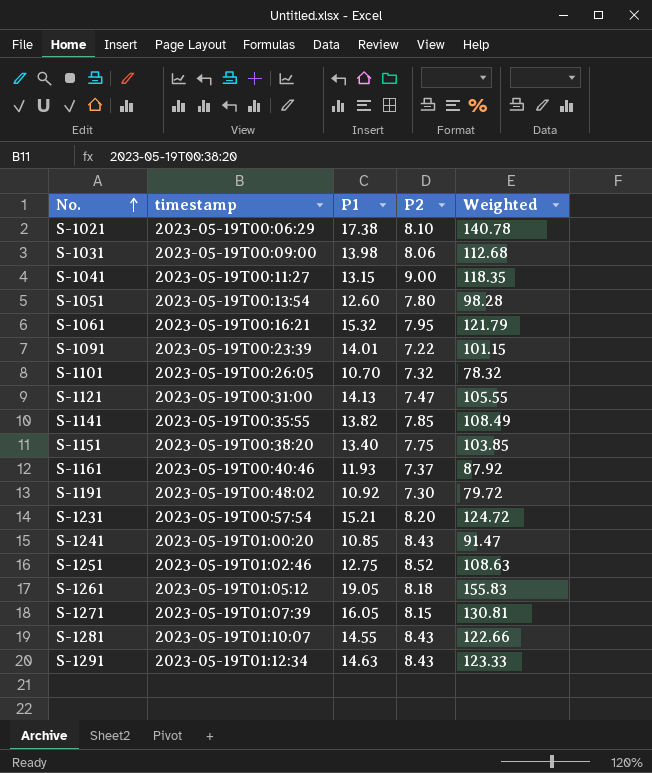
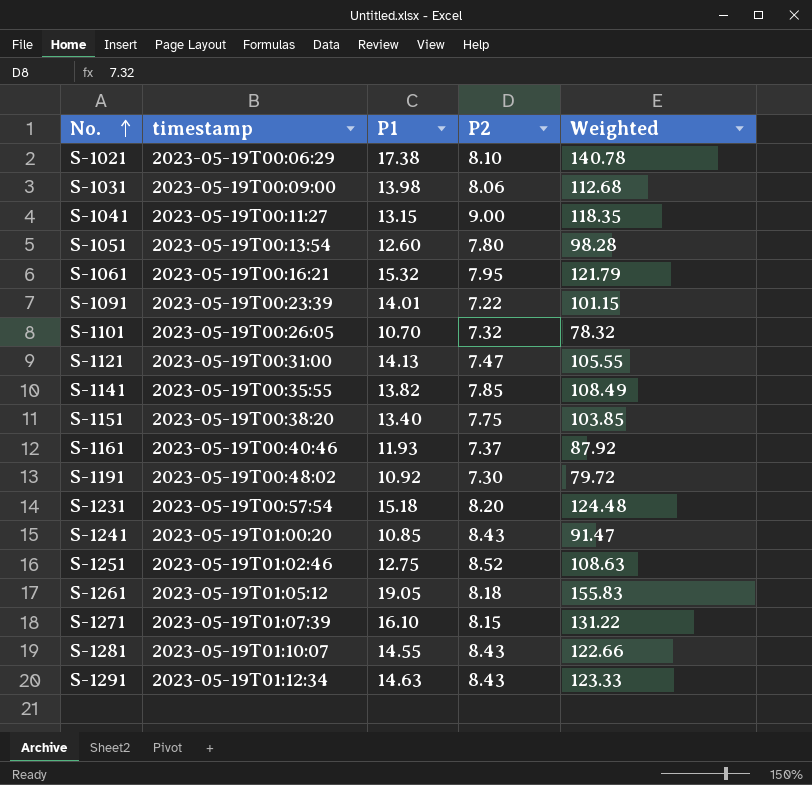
S-1231 | P1: 15.21 -> 15.18
S-1231 | Weighted: 124.72 -> 124.48
S-1271 | P1: 16.05 -> 16.10
S-1271 | Weighted: 130.81 -> 131.22

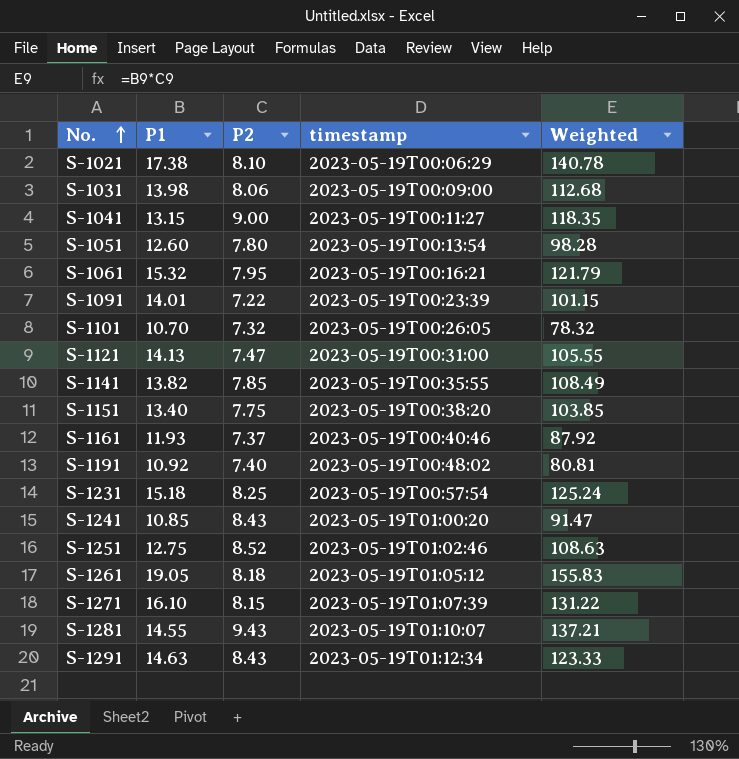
column timestamp | position: 2 -> 4
S-1191 | P2: 7.30 -> 7.40
S-1191 | Weighted: 79.72 -> 80.81
S-1231 | P2: 8.20 -> 8.25
S-1231 | Weighted: 124.48 -> 125.24
S-1281 | P2: 8.43 -> 9.43
S-1281 | Weighted: 122.66 -> 137.21

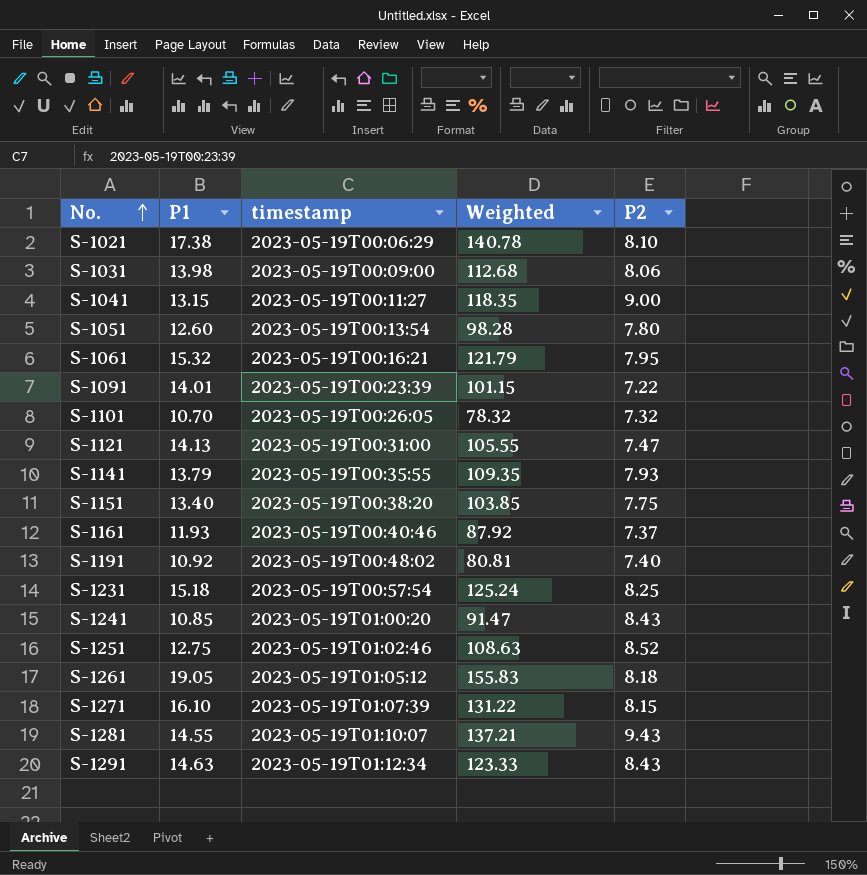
column P2 | position: 3 -> 5
S-1141 | P1: 13.82 -> 13.79
S-1141 | Weighted: 108.49 -> 109.35
S-1141 | P2: 7.85 -> 7.93

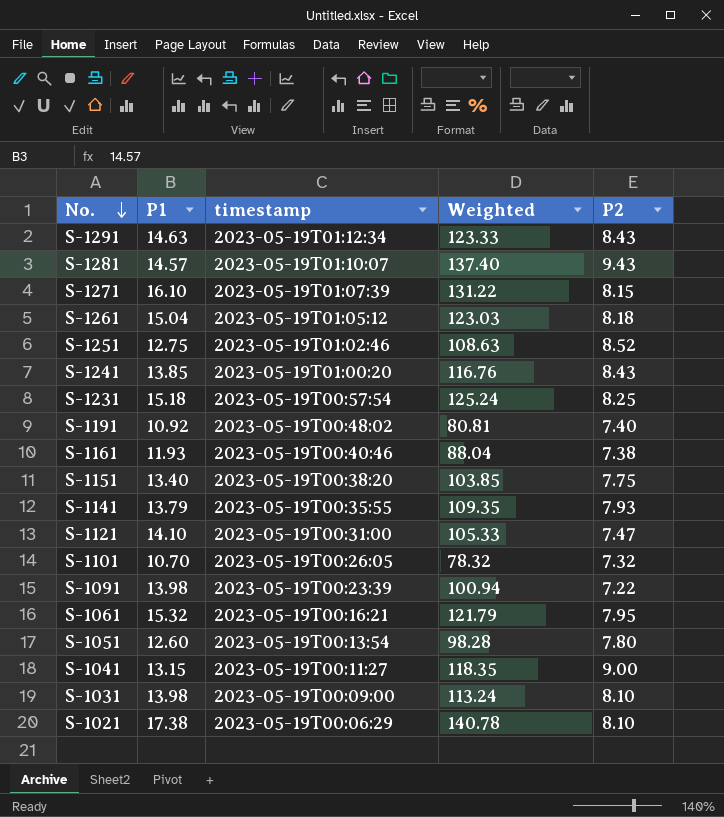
row order: No. ascending -> No. descending
S-1281 | P1: 14.55 -> 14.57
S-1281 | Weighted: 137.21 -> 137.40
S-1261 | P1: 19.05 -> 15.04
S-1261 | Weighted: 155.83 -> 123.03
S-1241 | P1: 10.85 -> 13.85
S-1241 | Weighted: 91.47 -> 116.76
S-1161 | Weighted: 87.92 -> 88.04
S-1161 | P2: 7.37 -> 7.38
S-1121 | P1: 14.13 -> 14.10
S-1121 | Weighted: 105.55 -> 105.33
S-1091 | P1: 14.01 -> 13.98
S-1091 | Weighted: 101.15 -> 100.94
S-1031 | Weighted: 112.68 -> 113.24
S-1031 | P2: 8.06 -> 8.10

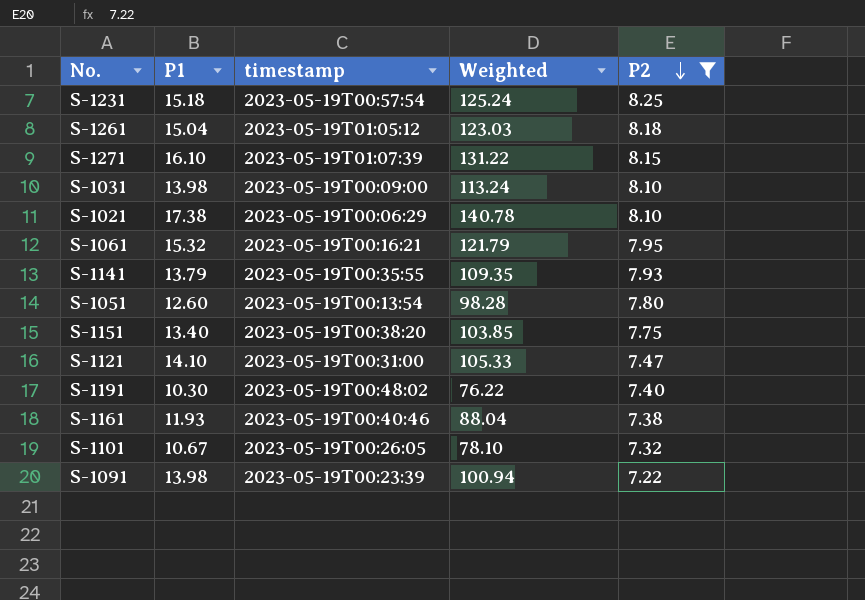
filter: none -> P2 <= 8.25
row order: No. descending -> P2 descending
S-1191 | P1: 10.92 -> 10.30
S-1191 | Weighted: 80.81 -> 76.22
S-1101 | P1: 10.70 -> 10.67
S-1101 | Weighted: 78.32 -> 78.10

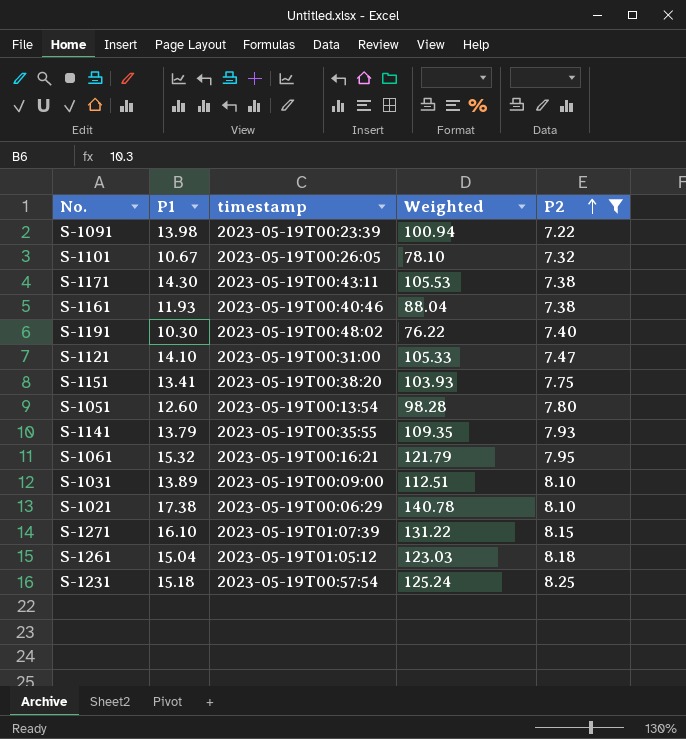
row order: P2 descending -> P2 ascending
row S-1171: none -> 14.30 | 2023-05-19T00:43:11 | 105.53 | 7.38
S-1151 | P1: 13.40 -> 13.41
S-1151 | Weighted: 103.85 -> 103.93
S-1031 | P1: 13.98 -> 13.89
S-1031 | Weighted: 113.24 -> 112.51

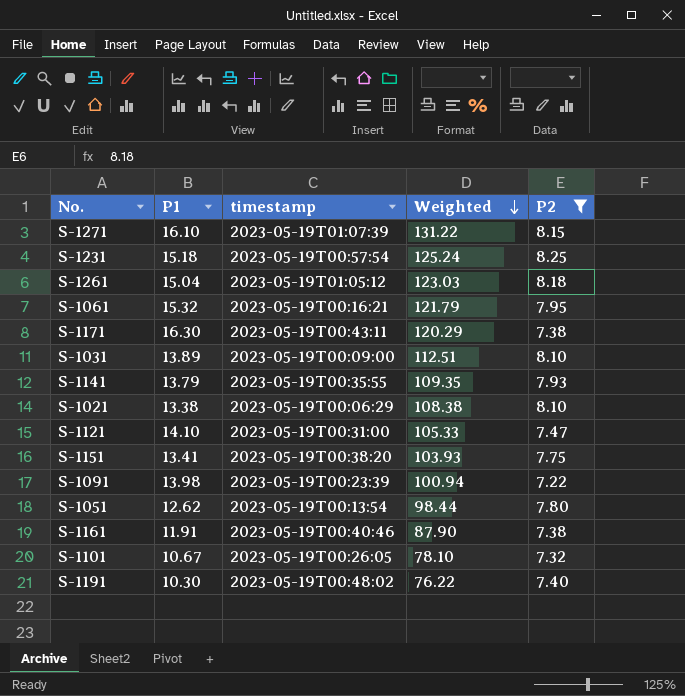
row order: P2 ascending -> Weighted descending
S-1171 | P1: 14.30 -> 16.30
S-1171 | Weighted: 105.53 -> 120.29
S-1021 | P1: 17.38 -> 13.38
S-1021 | Weighted: 140.78 -> 108.38
S-1051 | P1: 12.60 -> 12.62
S-1051 | Weighted: 98.28 -> 98.44
S-1161 | P1: 11.93 -> 11.91
S-1161 | Weighted: 88.04 -> 87.90

